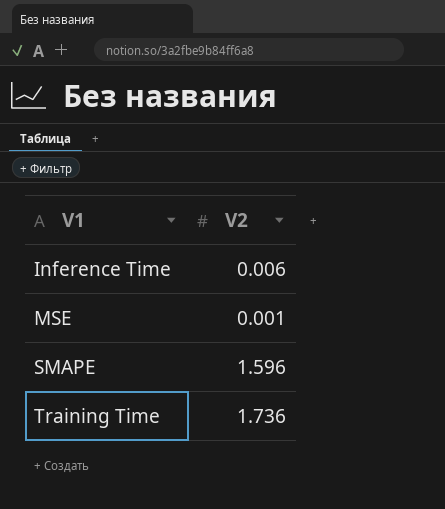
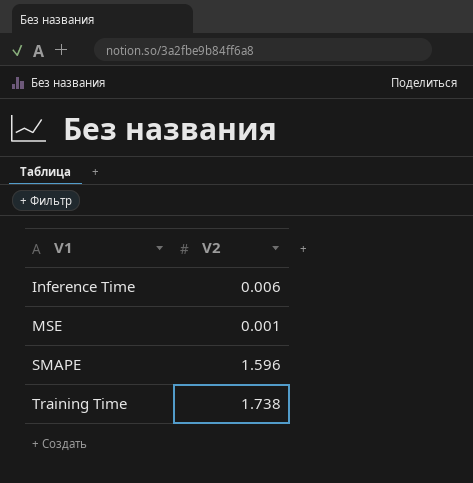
Training Time | V2: 1.736 -> 1.738

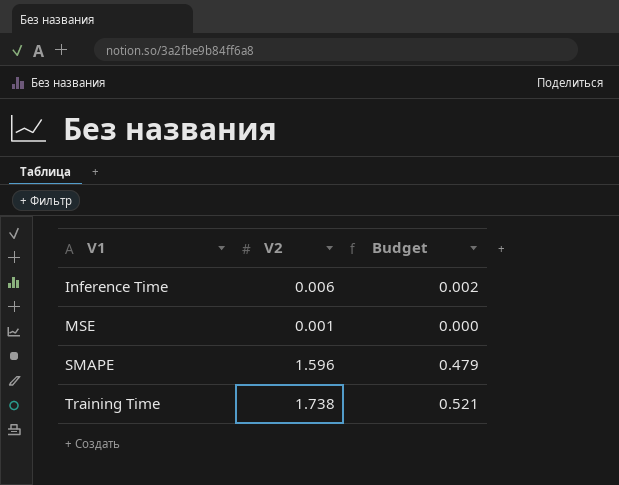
column Budget | formula: none -> [V2] * 0.3

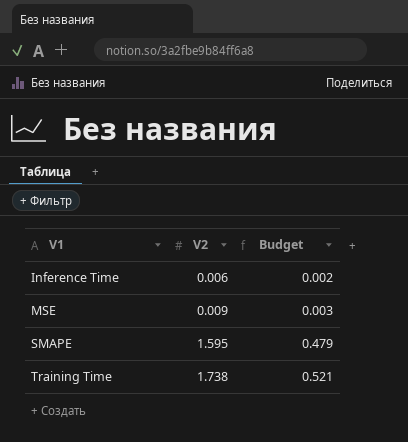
MSE | V2: 0.001 -> 0.009
MSE | Budget: 0.000 -> 0.003
SMAPE | V2: 1.596 -> 1.595

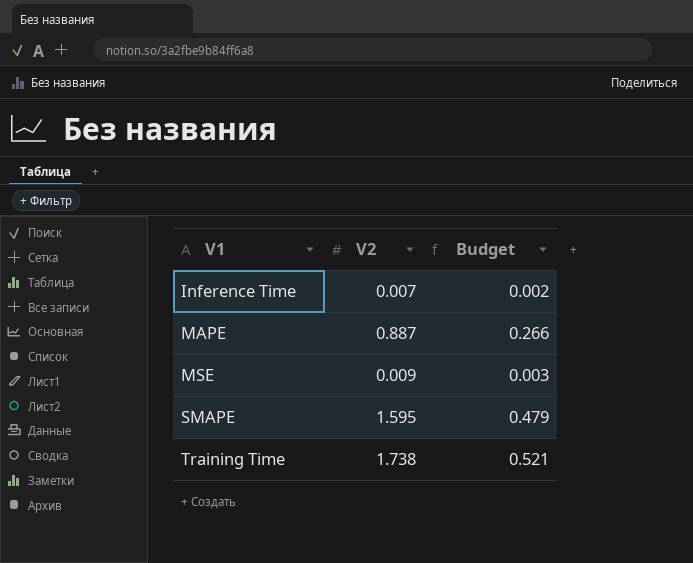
Inference Time | V2: 0.006 -> 0.007
row MAPE: none -> 0.887 | 0.266

